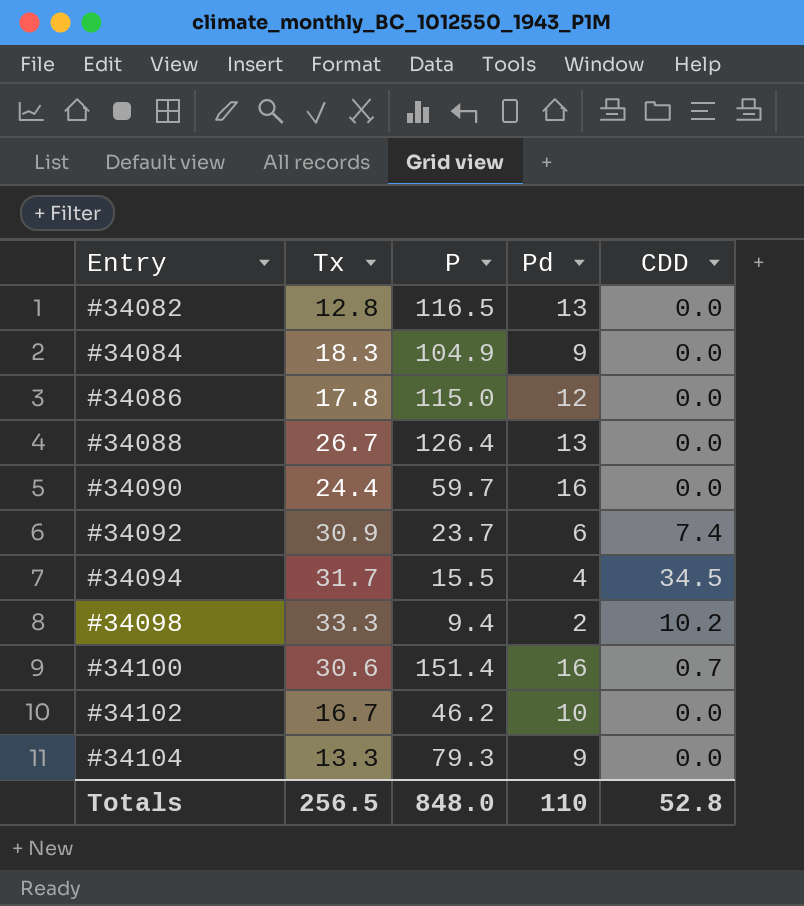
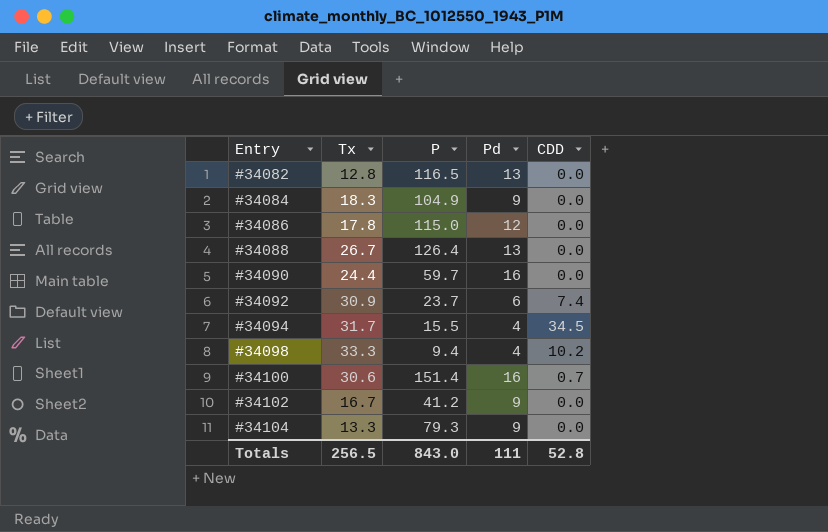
#34098 | Pd: 2 -> 4
#34102 | P: 46.2 -> 41.2
#34102 | Pd: 10 -> 9
Totals | P: 848.0 -> 843.0
Totals | Pd: 110 -> 111

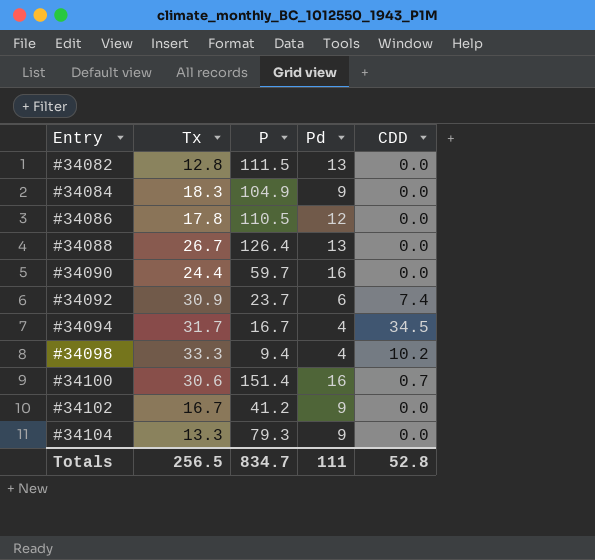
#34082 | P: 116.5 -> 111.5
#34086 | P: 115.0 -> 110.5
#34094 | P: 15.5 -> 16.7
Totals | P: 843.0 -> 834.7

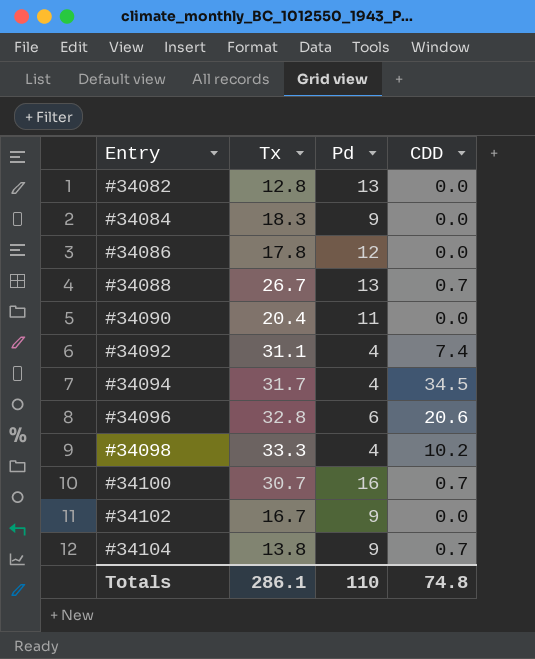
column P | position: 3 -> none
#34088 | CDD: 0.0 -> 0.7
#34090 | Tx: 24.4 -> 20.4
#34090 | Pd: 16 -> 11
#34092 | Tx: 30.9 -> 31.1
#34092 | Pd: 6 -> 4
row #34096: none -> 32.8 | 6 | 20.6
#34100 | Tx: 30.6 -> 30.7
#34104 | Tx: 13.3 -> 13.8
#34104 | CDD: 0.0 -> 0.7
Totals | Tx: 256.5 -> 286.1
Totals | Pd: 111 -> 110
Totals | CDD: 52.8 -> 74.8

